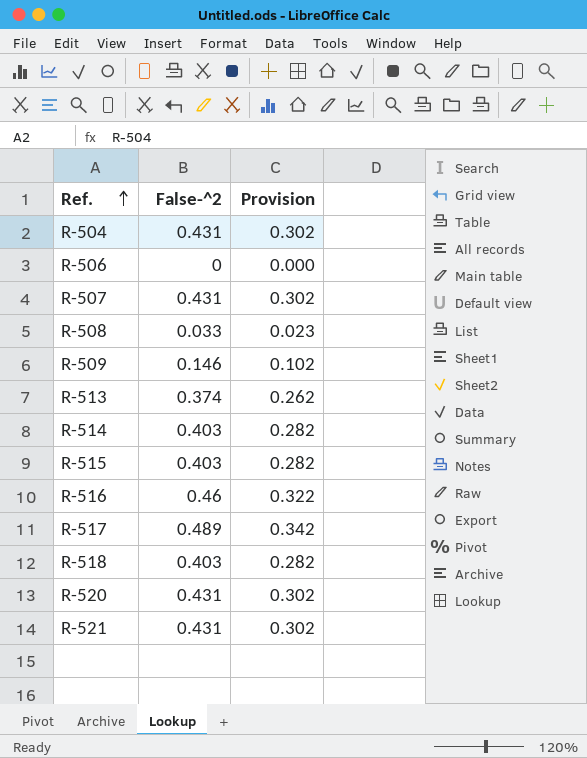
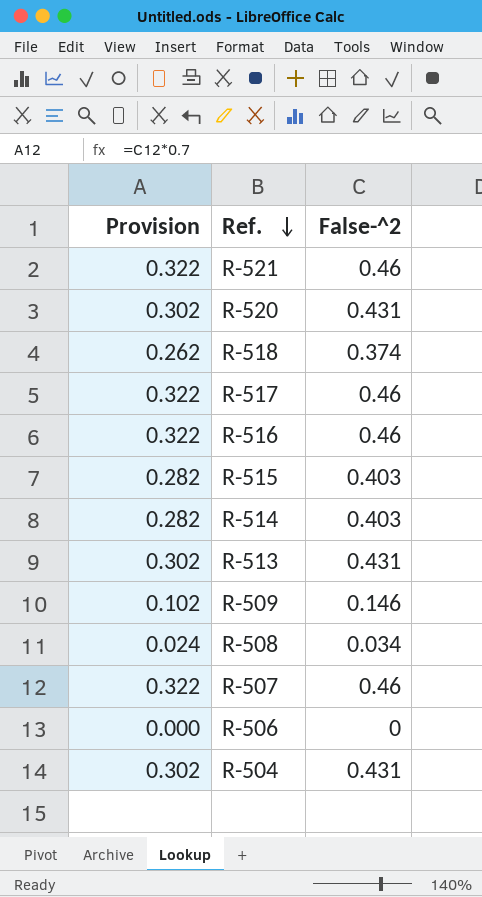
row order: Ref. ascending -> Ref. descending
column Provision | position: 3 -> 1
R-521 | Provision: 0.302 -> 0.322
R-521 | False-^2: 0.431 -> 0.46
R-518 | Provision: 0.282 -> 0.262
R-518 | False-^2: 0.403 -> 0.374
R-517 | Provision: 0.342 -> 0.322
R-517 | False-^2: 0.489 -> 0.46
R-513 | Provision: 0.262 -> 0.302
R-513 | False-^2: 0.374 -> 0.431
R-508 | Provision: 0.023 -> 0.024
R-508 | False-^2: 0.033 -> 0.034
R-507 | Provision: 0.302 -> 0.322
R-507 | False-^2: 0.431 -> 0.46

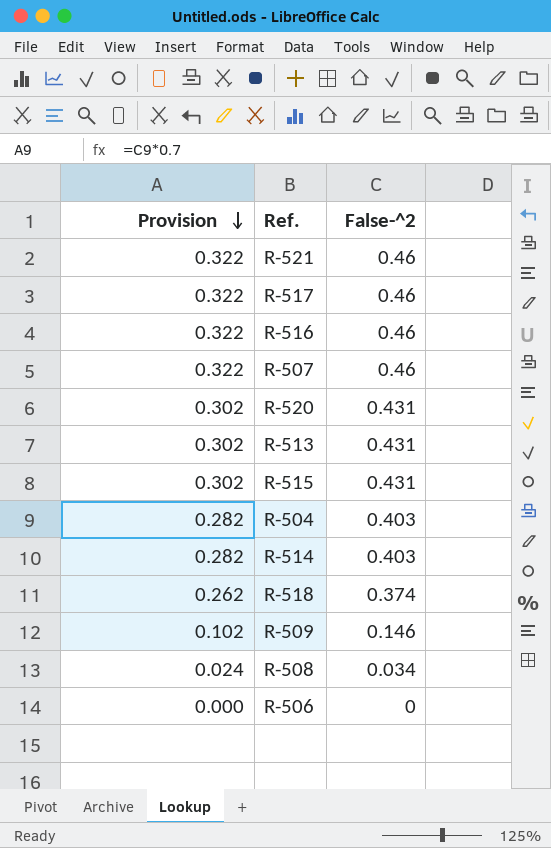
row order: Ref. descending -> Provision descending
R-515 | Provision: 0.282 -> 0.302
R-515 | False-^2: 0.403 -> 0.431
R-504 | Provision: 0.302 -> 0.282
R-504 | False-^2: 0.431 -> 0.403

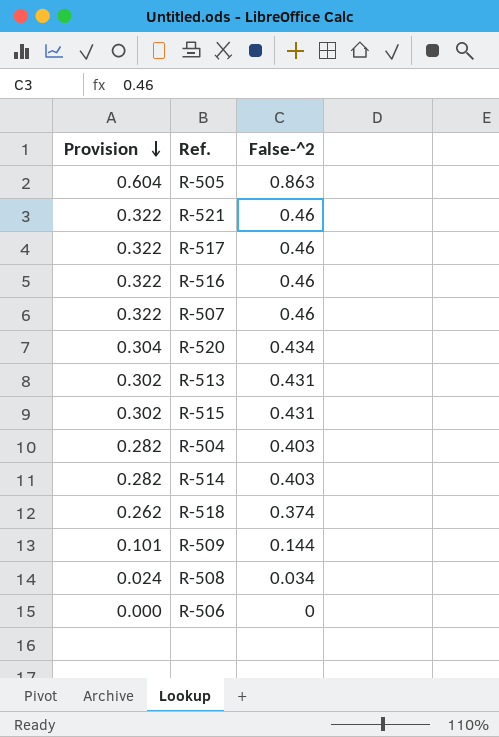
row R-505: none -> 0.604 | 0.863
R-520 | Provision: 0.302 -> 0.304
R-520 | False-^2: 0.431 -> 0.434
R-509 | Provision: 0.102 -> 0.101
R-509 | False-^2: 0.146 -> 0.144

